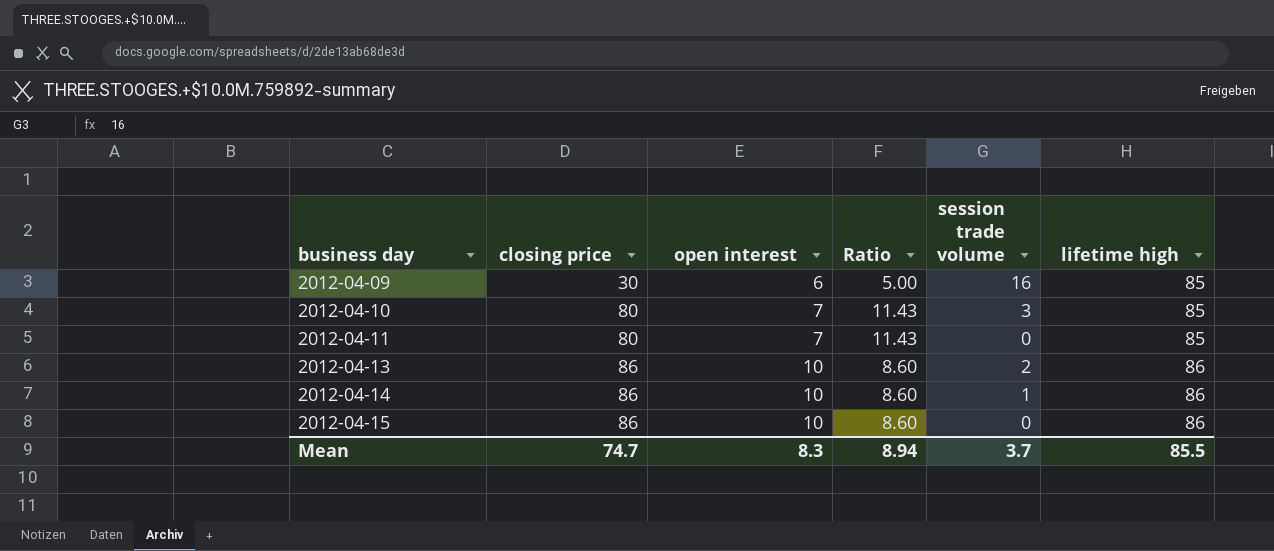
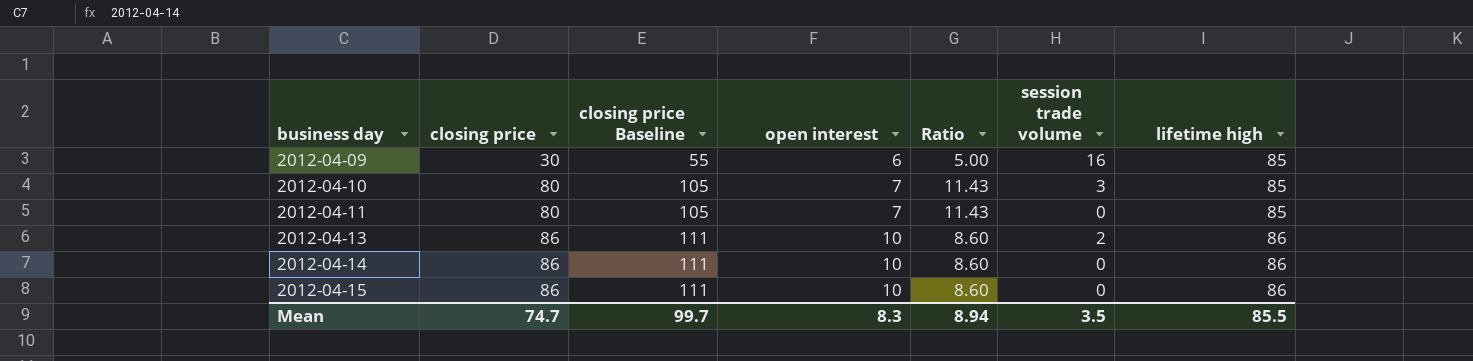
column closing price Baseline | formula: none -> [closing price] + 25
2012-04-14 | session trade volume: 1 -> 0
Mean | session trade volume: 3.7 -> 3.5

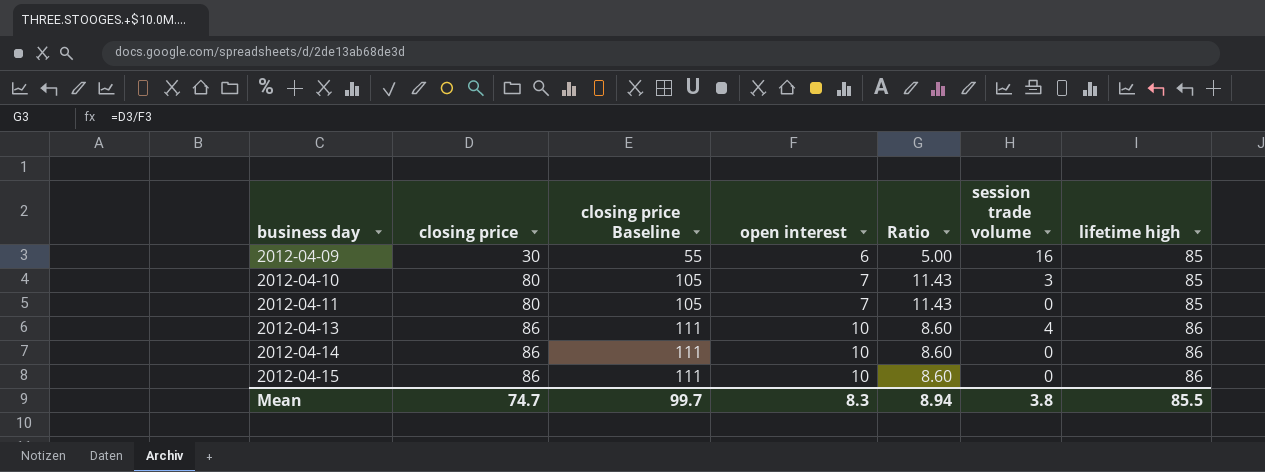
2012-04-13 | session trade volume: 2 -> 4
Mean | session trade volume: 3.5 -> 3.8

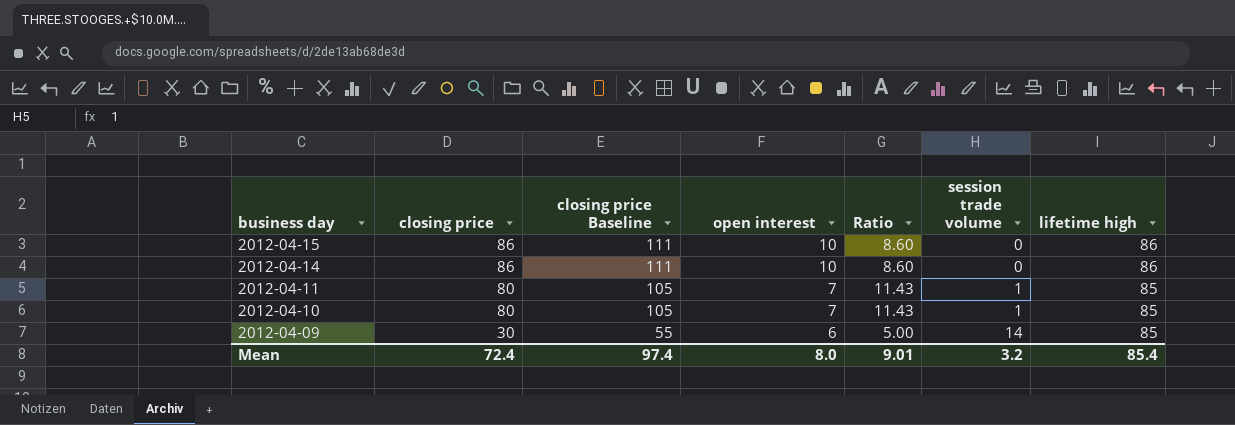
row order: business day ascending -> business day descending
row 2012-04-13: 86 | 111 | 10 | 8.60 | 4 | 86 -> none
2012-04-11 | session trade volume: 0 -> 1
2012-04-10 | session trade volume: 3 -> 1
2012-04-09 | session trade volume: 16 -> 14
Mean | closing price: 74.7 -> 72.4
Mean | closing price Baseline: 99.7 -> 97.4
Mean | open interest: 8.3 -> 8.0
Mean | Ratio: 8.94 -> 9.01
Mean | session trade volume: 3.8 -> 3.2
Mean | lifetime high: 85.5 -> 85.4

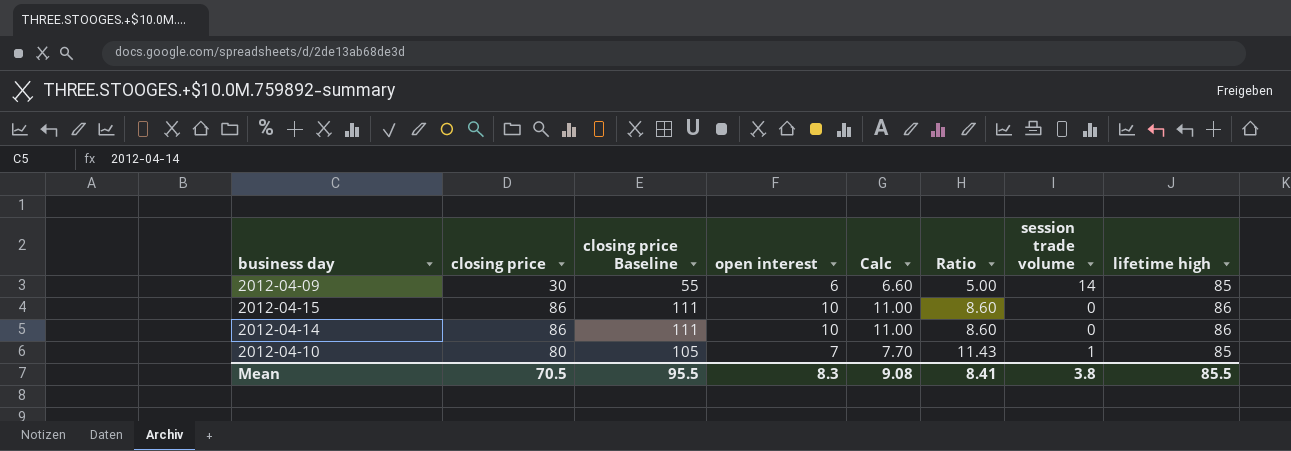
row order: business day descending -> Ratio ascending
column Calc | formula: none -> [open interest] * 1.1
row 2012-04-11: 80 | 105 | 7 | 11.43 | 1 | 85 -> none
Mean | closing price: 72.4 -> 70.5
Mean | closing price Baseline: 97.4 -> 95.5
Mean | open interest: 8.0 -> 8.3
Mean | Ratio: 9.01 -> 8.41
Mean | session trade volume: 3.2 -> 3.8
Mean | lifetime high: 85.4 -> 85.5

